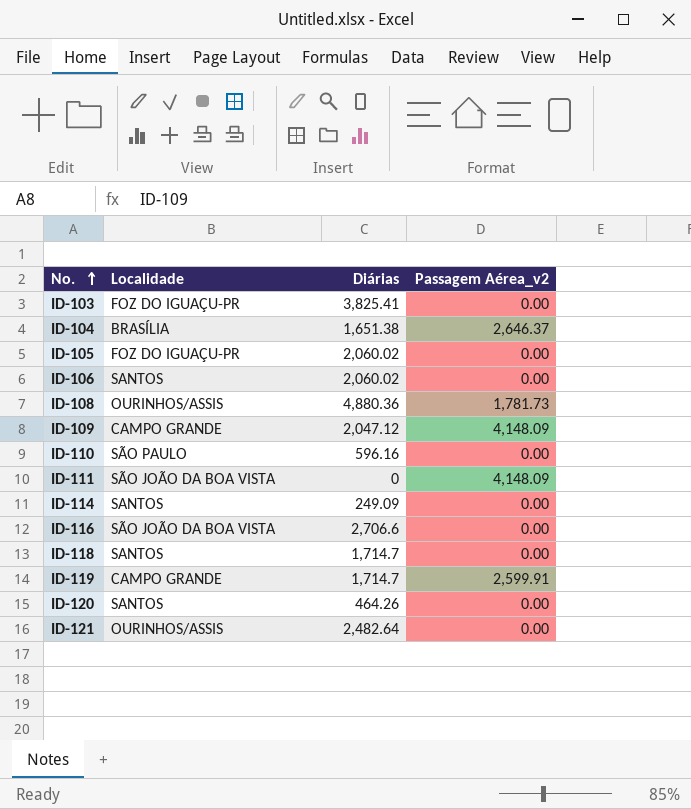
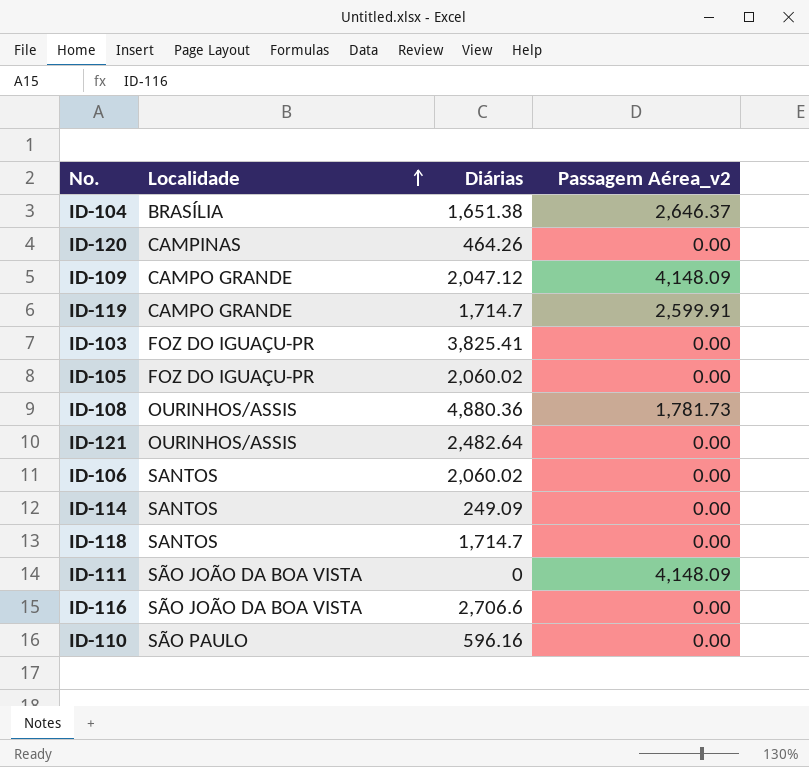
row order: No. ascending -> Localidade ascending
ID-120 | Localidade: SANTOS -> CAMPINAS

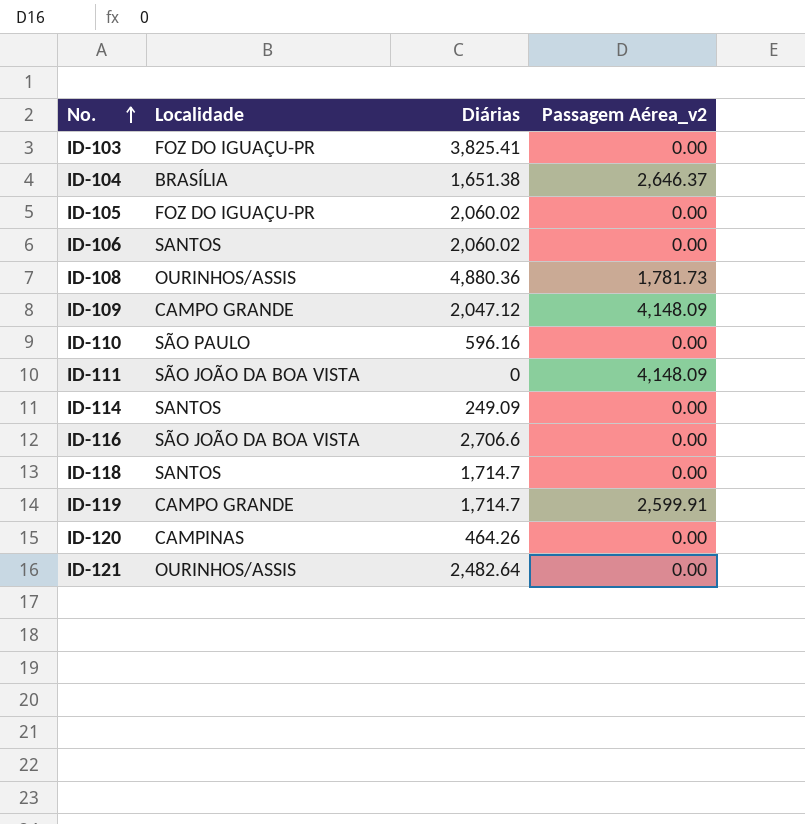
row order: Localidade ascending -> No. ascending

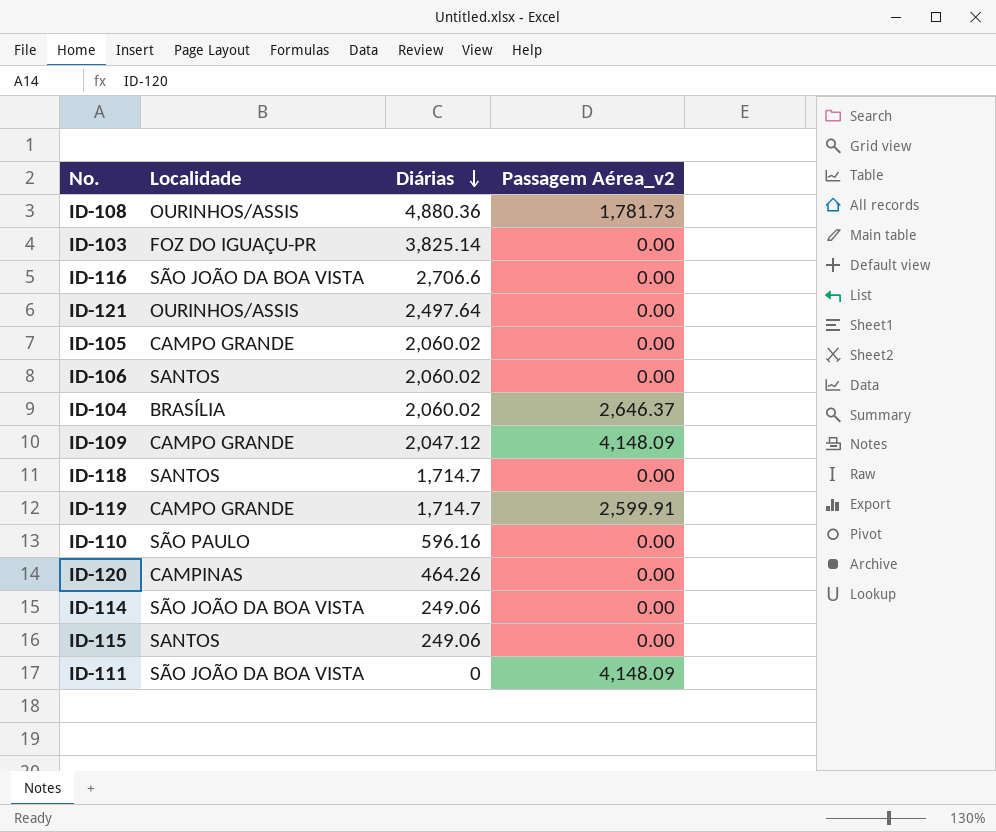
row order: No. ascending -> Diárias descending
ID-103 | Diárias: 3,825.41 -> 3,825.14
ID-121 | Diárias: 2,482.64 -> 2,497.64
ID-105 | Localidade: FOZ DO IGUAÇU-PR -> CAMPO GRANDE
ID-104 | Diárias: 1,651.38 -> 2,060.02
ID-114 | Localidade: SANTOS -> SÃO JOÃO DA BOA VISTA
ID-114 | Diárias: 249.09 -> 249.06
row ID-115: none -> SANTOS | 249.06 | 0.00

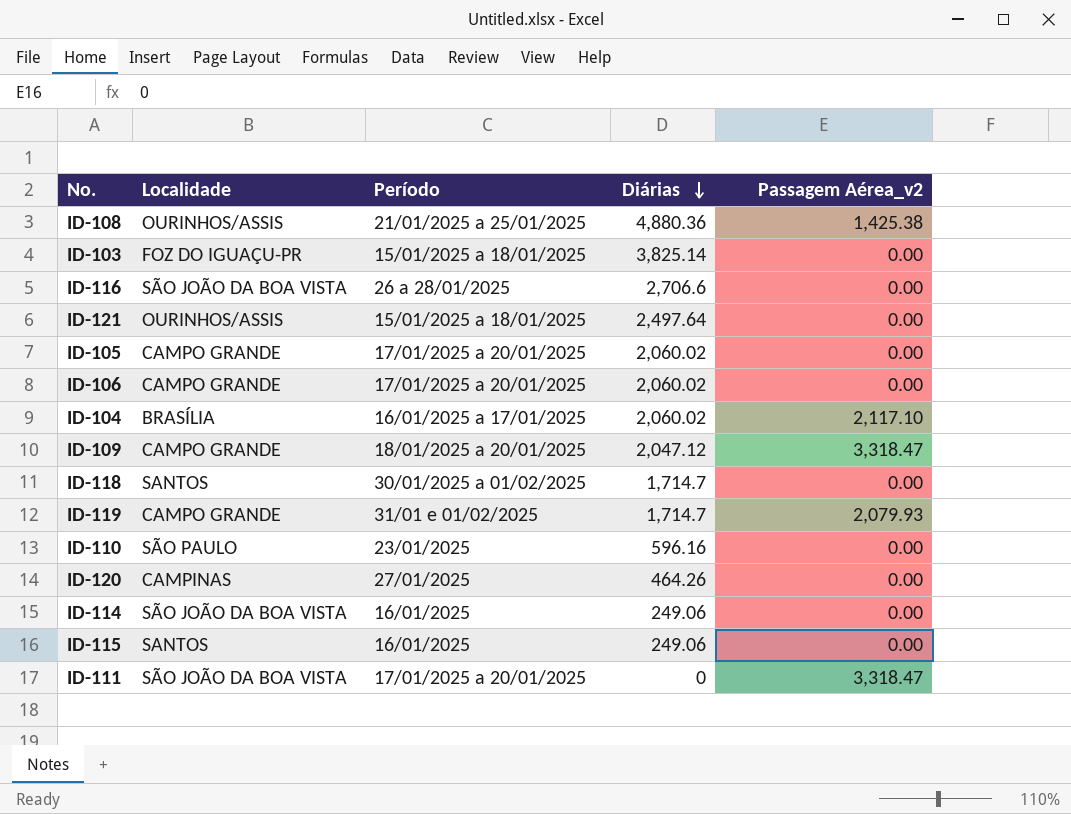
column Período | position: none -> 3
ID-108 | Passagem Aérea_v2: 1,781.73 -> 1,425.38
ID-106 | Localidade: SANTOS -> CAMPO GRANDE
ID-104 | Passagem Aérea_v2: 2,646.37 -> 2,117.10
ID-109 | Passagem Aérea_v2: 4,148.09 -> 3,318.47
ID-119 | Passagem Aérea_v2: 2,599.91 -> 2,079.93
ID-111 | Passagem Aérea_v2: 4,148.09 -> 3,318.47

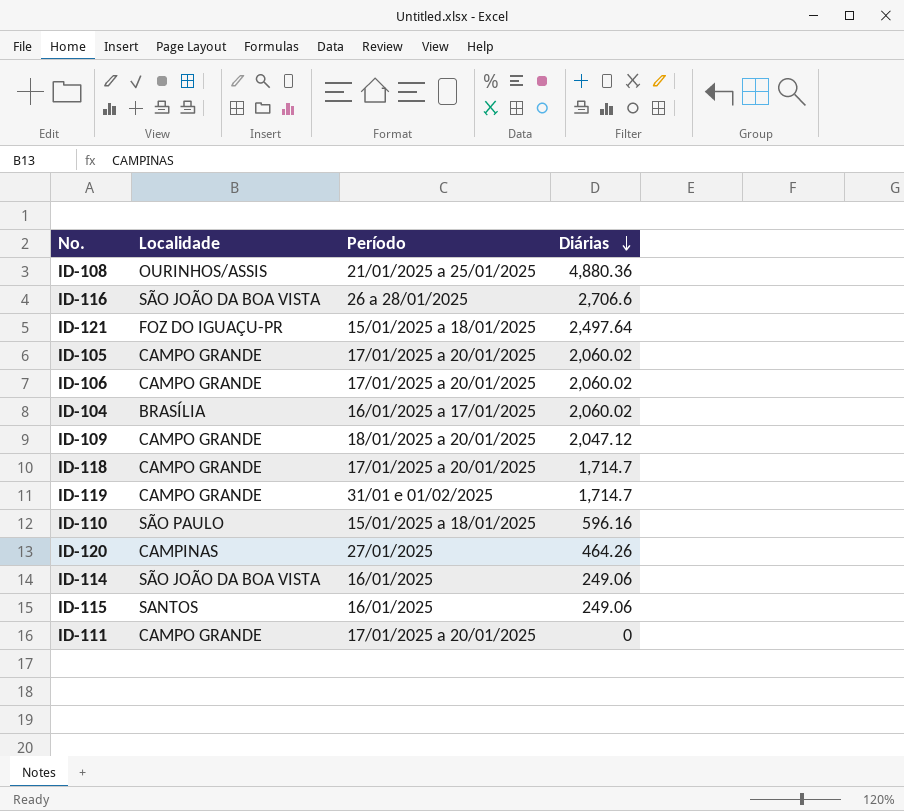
column Passagem Aérea_v2 | position: 5 -> none
row ID-103: FOZ DO IGUAÇU-PR | 15/01/2025 a 18/01/2025 | 3,825.14 | 0.00 -> none
ID-121 | Localidade: OURINHOS/ASSIS -> FOZ DO IGUAÇU-PR
ID-118 | Localidade: SANTOS -> CAMPO GRANDE
ID-118 | Período: 30/01/2025 a 01/02/2025 -> 17/01/2025 a 20/01/2025
ID-110 | Período: 23/01/2025 -> 15/01/2025 a 18/01/2025
ID-111 | Localidade: SÃO JOÃO DA BOA VISTA -> CAMPO GRANDE

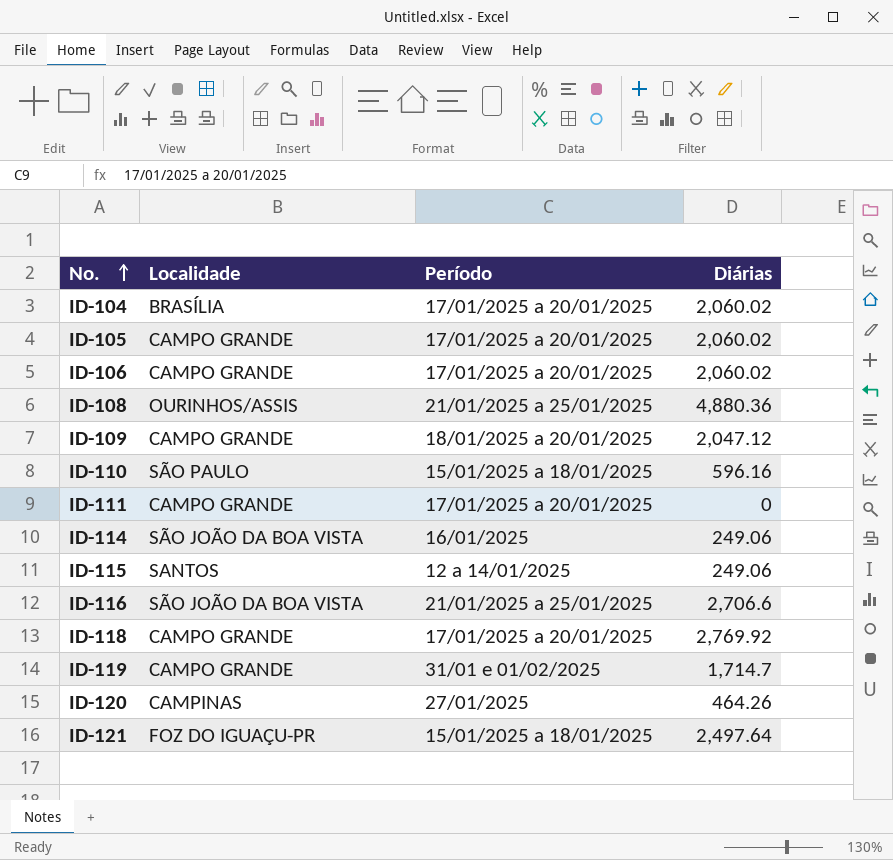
row order: Diárias descending -> No. ascending
ID-104 | Período: 16/01/2025 a 17/01/2025 -> 17/01/2025 a 20/01/2025
ID-115 | Período: 16/01/2025 -> 12 a 14/01/2025
ID-116 | Período: 26 a 28/01/2025 -> 21/01/2025 a 25/01/2025
ID-118 | Diárias: 1,714.7 -> 2,769.92

